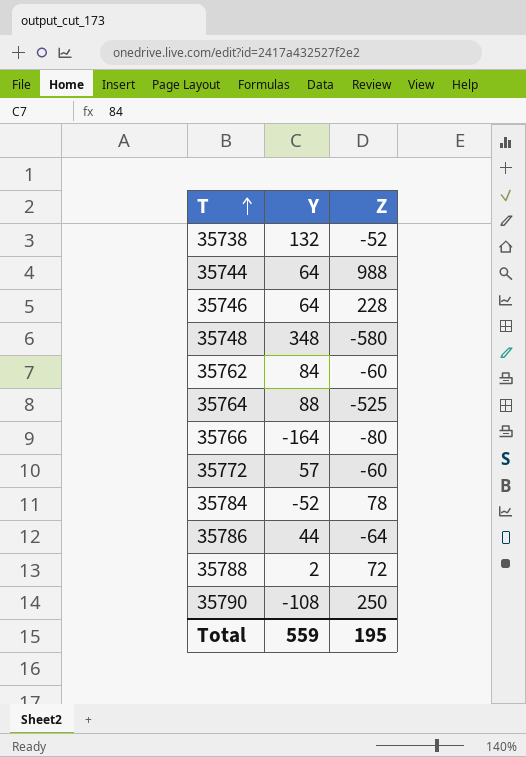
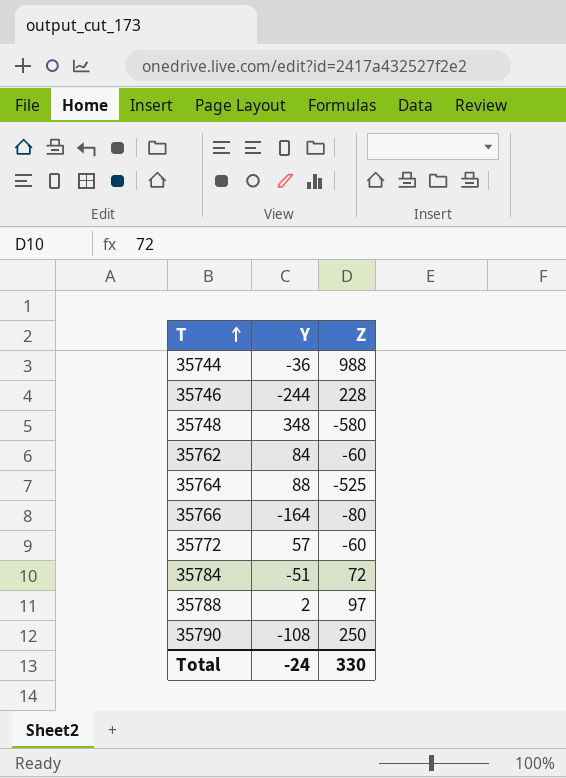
row 35738: 132 | -52 -> none
row 35786: 44 | -64 -> none
35744 | Y: 64 -> -36
35746 | Y: 64 -> -244
35784 | Y: -52 -> -51
35784 | Z: 78 -> 72
35788 | Z: 72 -> 97
Total | Y: 559 -> -24
Total | Z: 195 -> 330

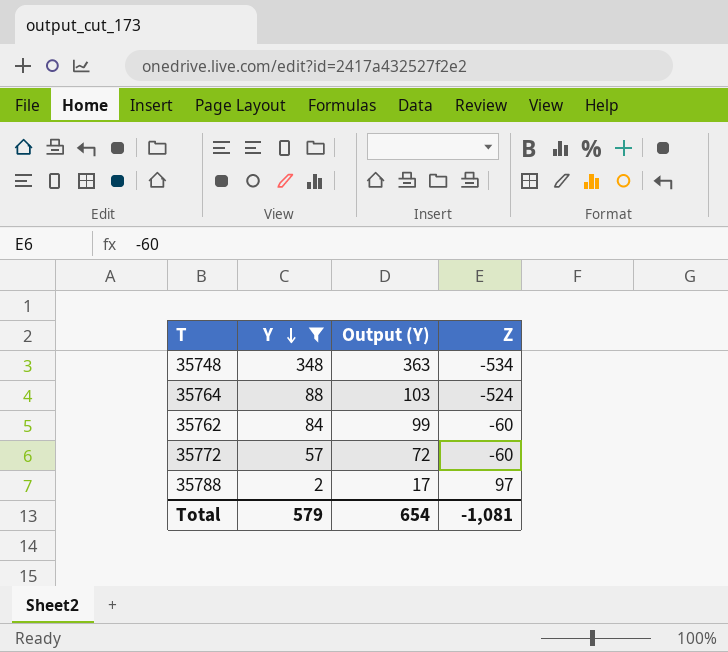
filter: none -> Y >= 2
row order: T ascending -> Y descending
column Output (Y) | formula: none -> [Y] + 15
35748 | Z: -580 -> -534
35764 | Z: -525 -> -524
Total | Y: -24 -> 579
Total | Z: 330 -> -1,081

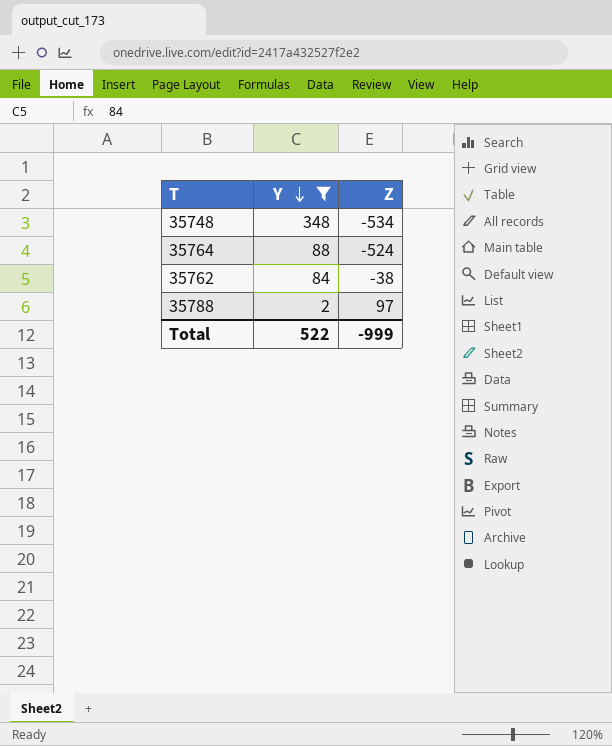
column Output (Y) | formula: [Y] + 15 -> none
row 35772: 57 | 72 | -60 -> none
35762 | Z: -60 -> -38
Total | Y: 579 -> 522
Total | Z: -1,081 -> -999

